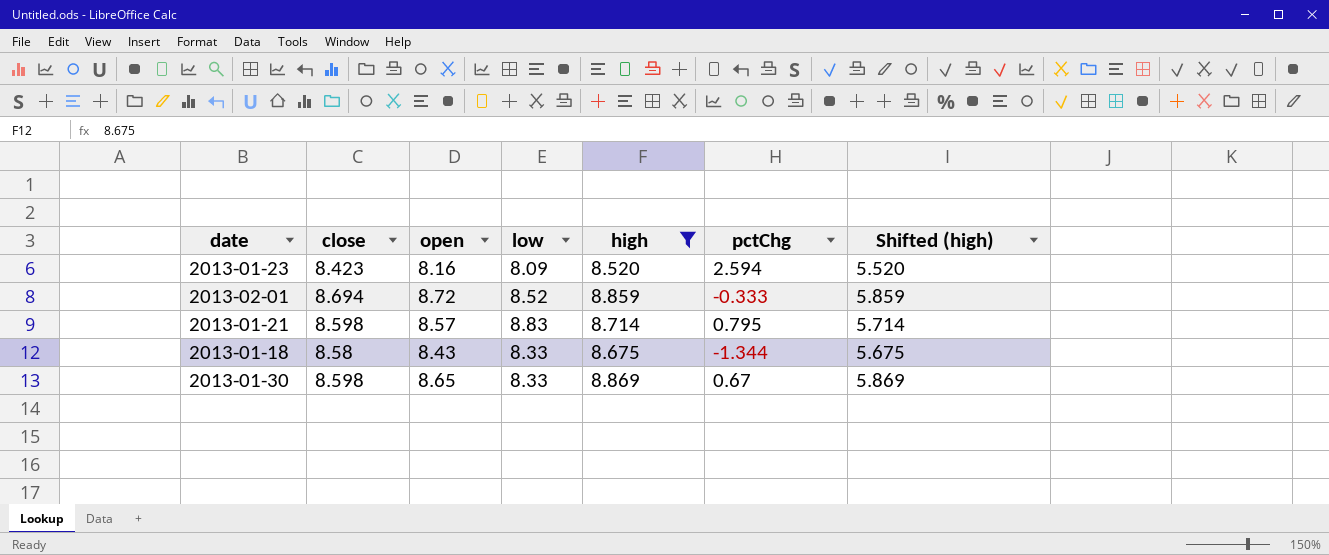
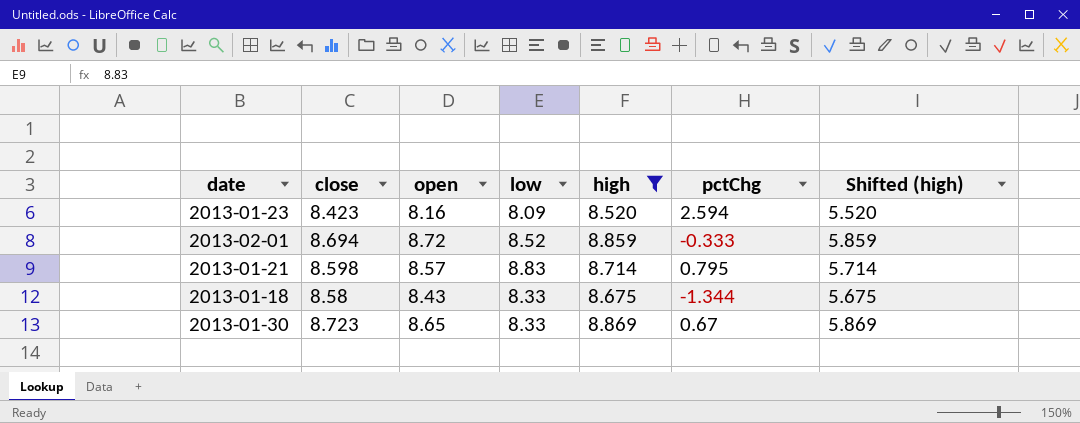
2013-01-30 | close: 8.598 -> 8.723

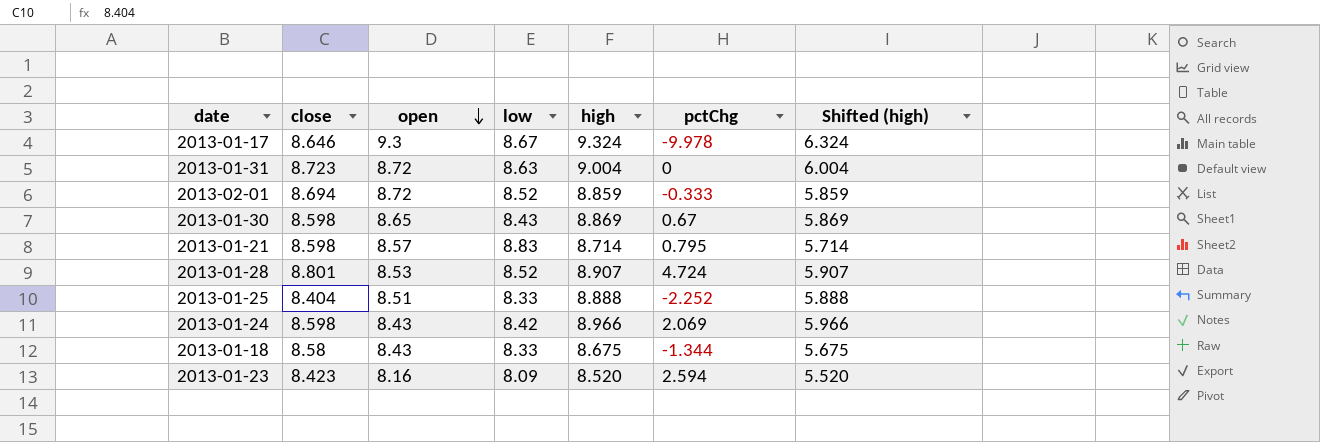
filter: high <= 8.869 -> none
row order: none -> open descending
2013-01-30 | close: 8.723 -> 8.598
2013-01-30 | low: 8.33 -> 8.43

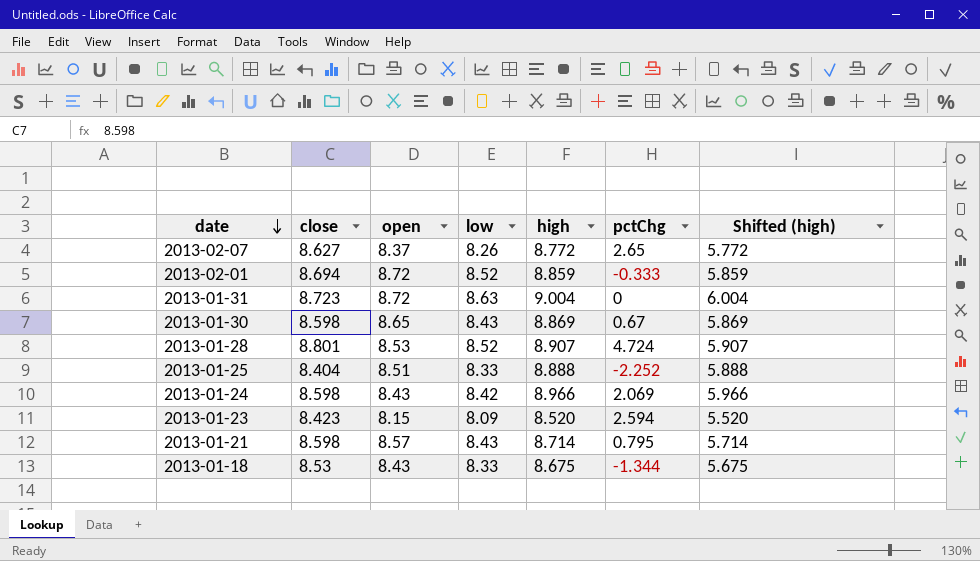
row order: open descending -> date descending
row 2013-01-17: 8.646 | 9.3 | 8.67 | 9.324 | -9.978 | 6.324 -> none
row 2013-02-07: none -> 8.627 | 8.37 | 8.26 | 8.772 | 2.65 | 5.772
2013-01-23 | open: 8.16 -> 8.15
2013-01-21 | low: 8.83 -> 8.43
2013-01-18 | close: 8.58 -> 8.53

